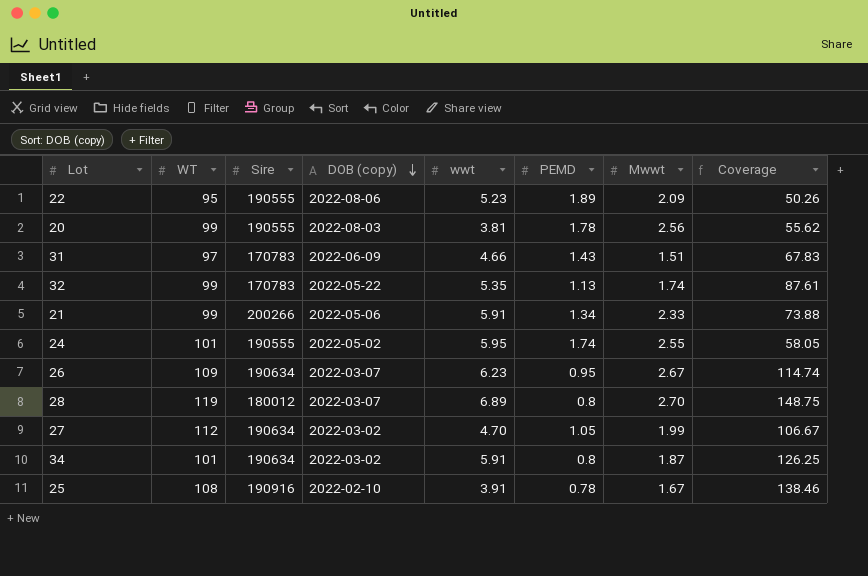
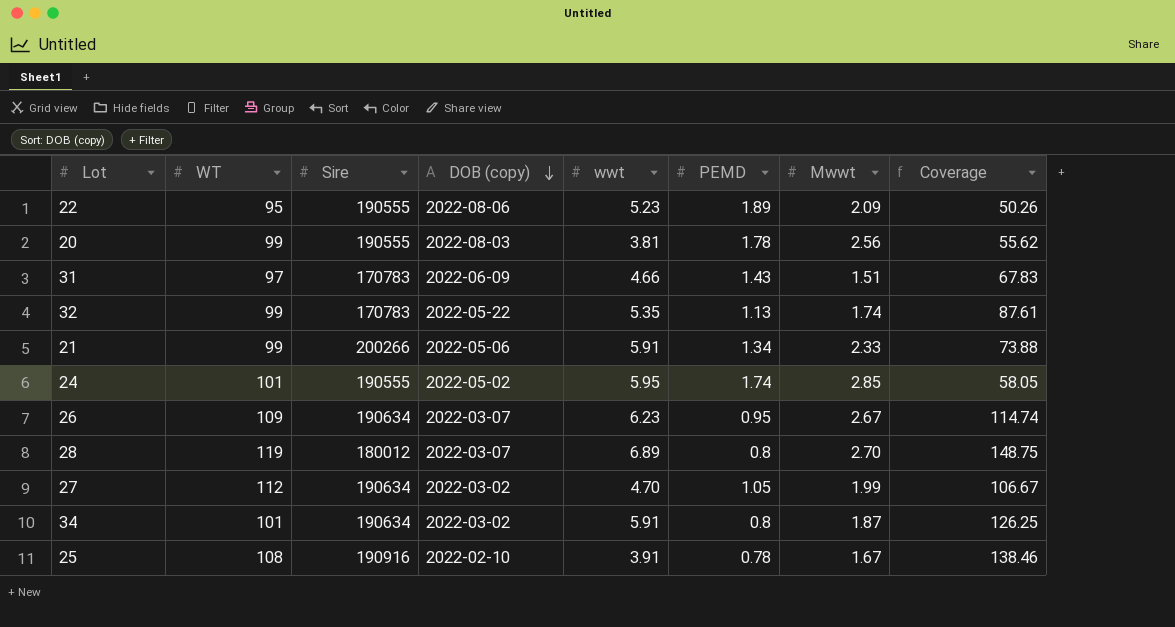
24 | Mwwt: 2.55 -> 2.85

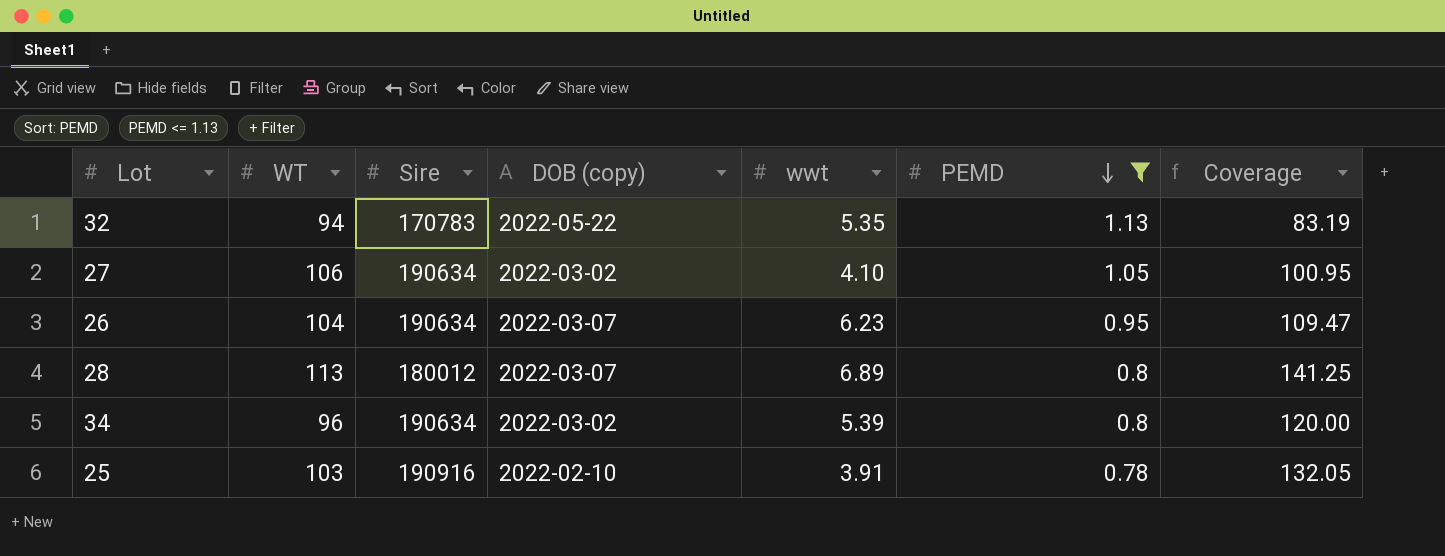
filter: none -> PEMD <= 1.13
row order: DOB (copy) descending -> PEMD descending
column Mwwt | position: 7 -> none
32 | WT: 99 -> 94
32 | Coverage: 87.61 -> 83.19
27 | WT: 112 -> 106
27 | wwt: 4.70 -> 4.10
27 | Coverage: 106.67 -> 100.95
26 | WT: 109 -> 104
26 | Coverage: 114.74 -> 109.47
28 | WT: 119 -> 113
28 | Coverage: 148.75 -> 141.25
34 | WT: 101 -> 96
34 | wwt: 5.91 -> 5.39
34 | Coverage: 126.25 -> 120.00
25 | WT: 108 -> 103
25 | Coverage: 138.46 -> 132.05

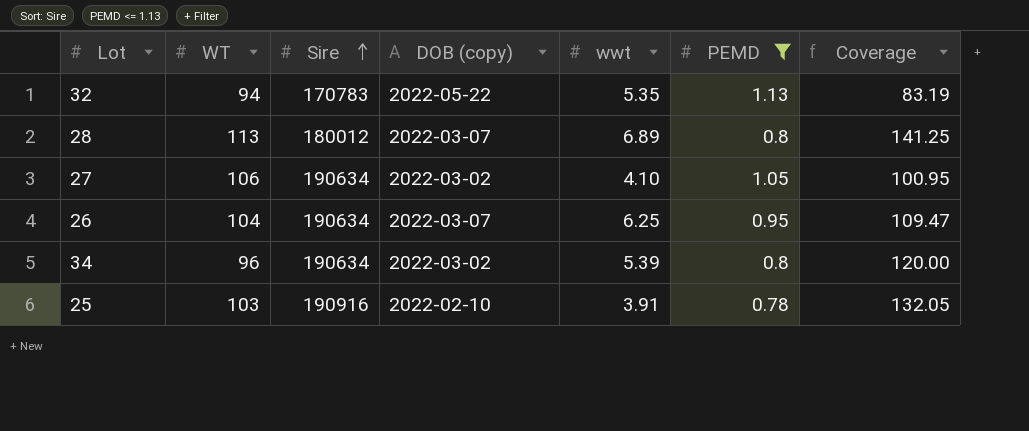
row order: PEMD descending -> Sire ascending
26 | wwt: 6.23 -> 6.25

